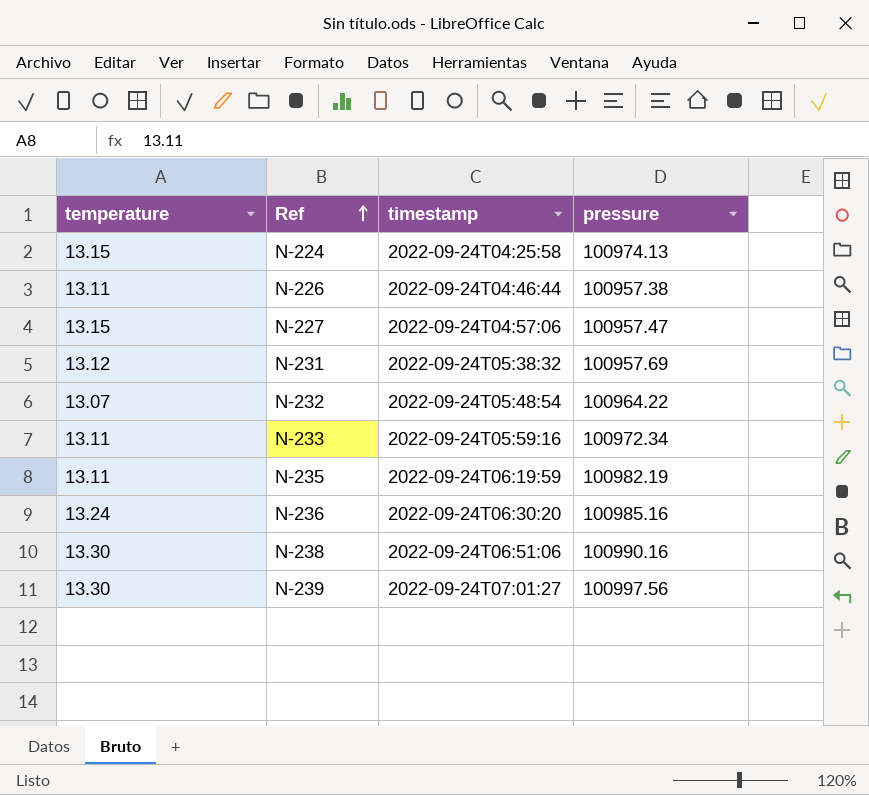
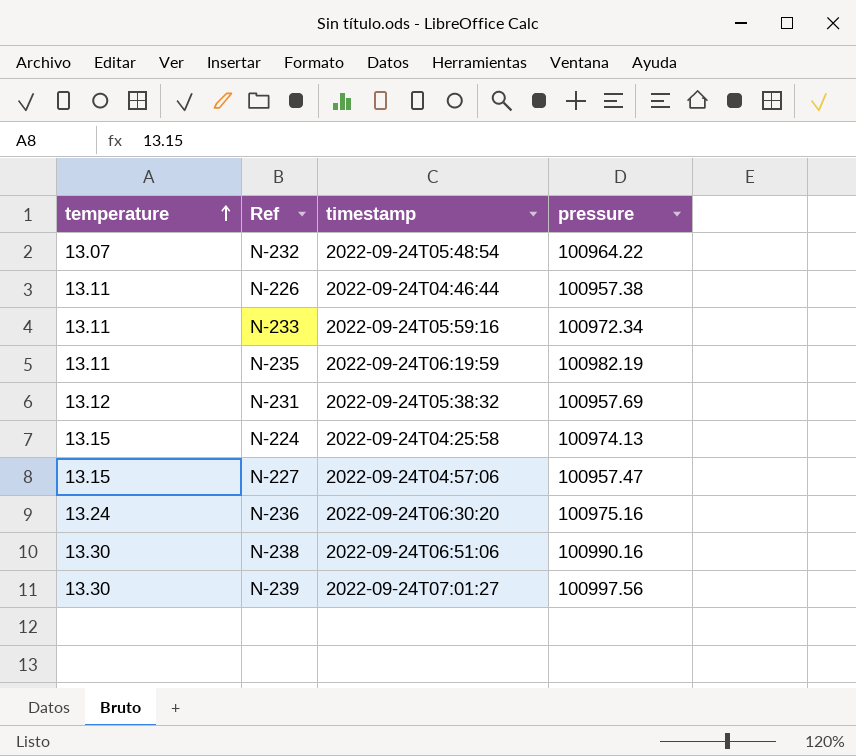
row order: Ref ascending -> temperature ascending
N-236 | pressure: 100985.16 -> 100975.16

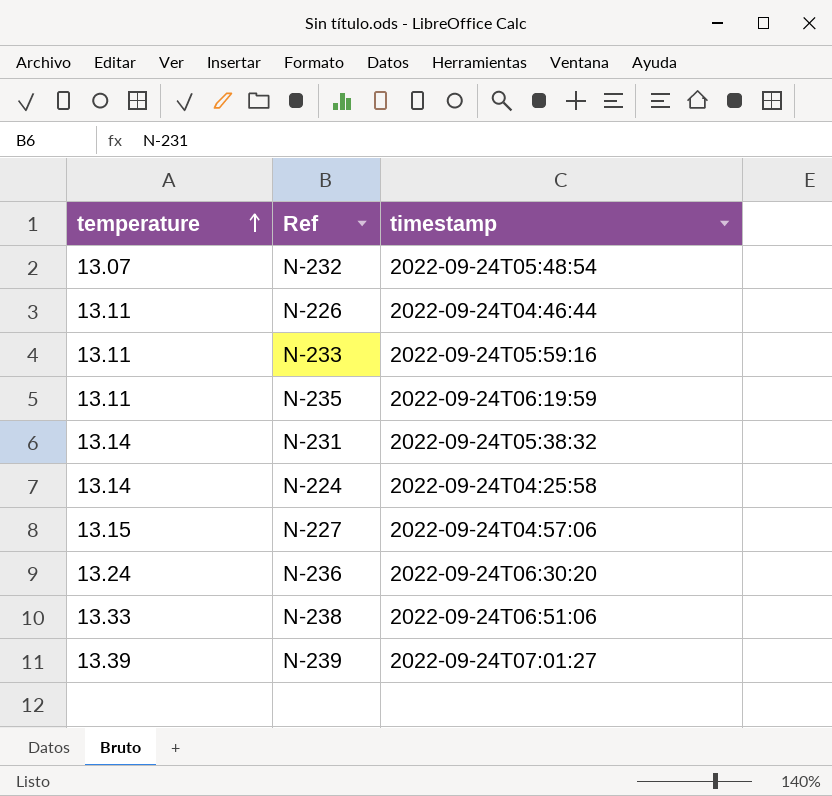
column pressure | position: 4 -> none
N-231 | temperature: 13.12 -> 13.14
N-224 | temperature: 13.15 -> 13.14
N-238 | temperature: 13.30 -> 13.33
N-239 | temperature: 13.30 -> 13.39

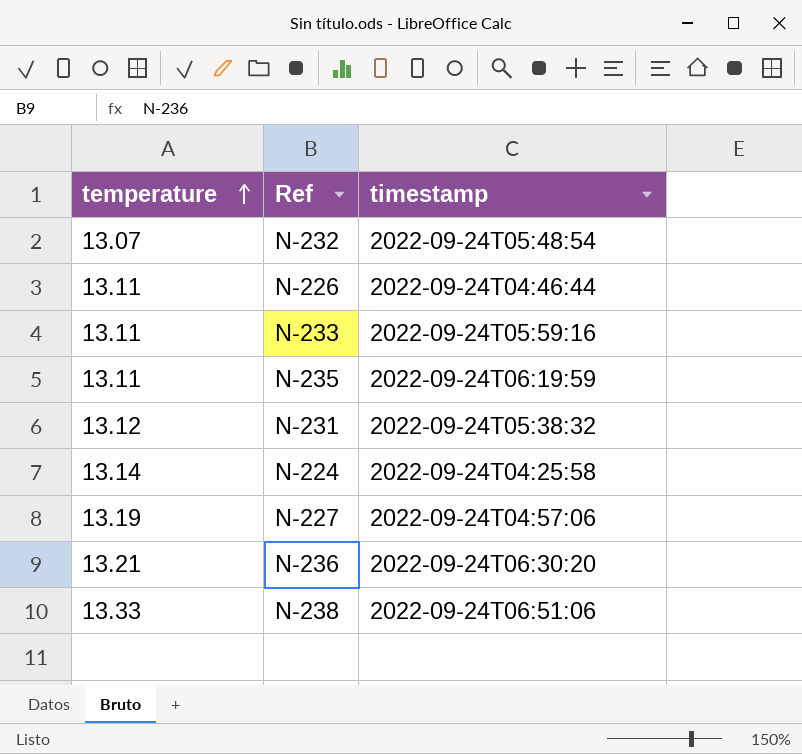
row N-239: 13.39 | 2022-09-24T07:01:27 -> none
N-231 | temperature: 13.14 -> 13.12
N-227 | temperature: 13.15 -> 13.19
N-236 | temperature: 13.24 -> 13.21

